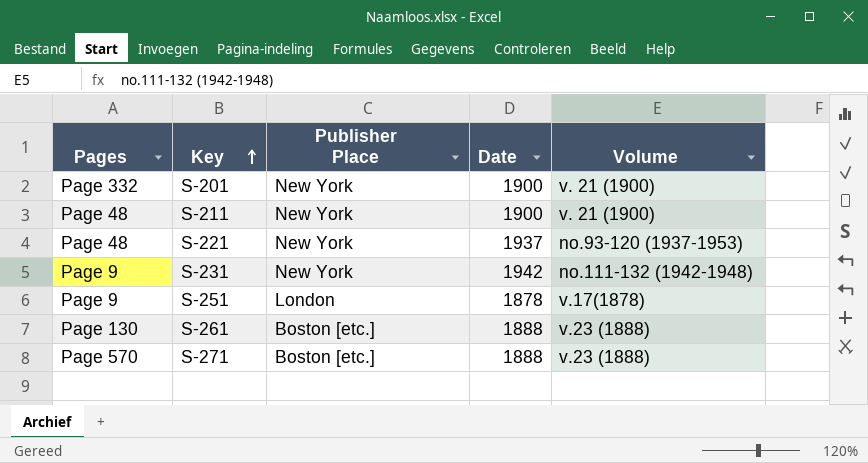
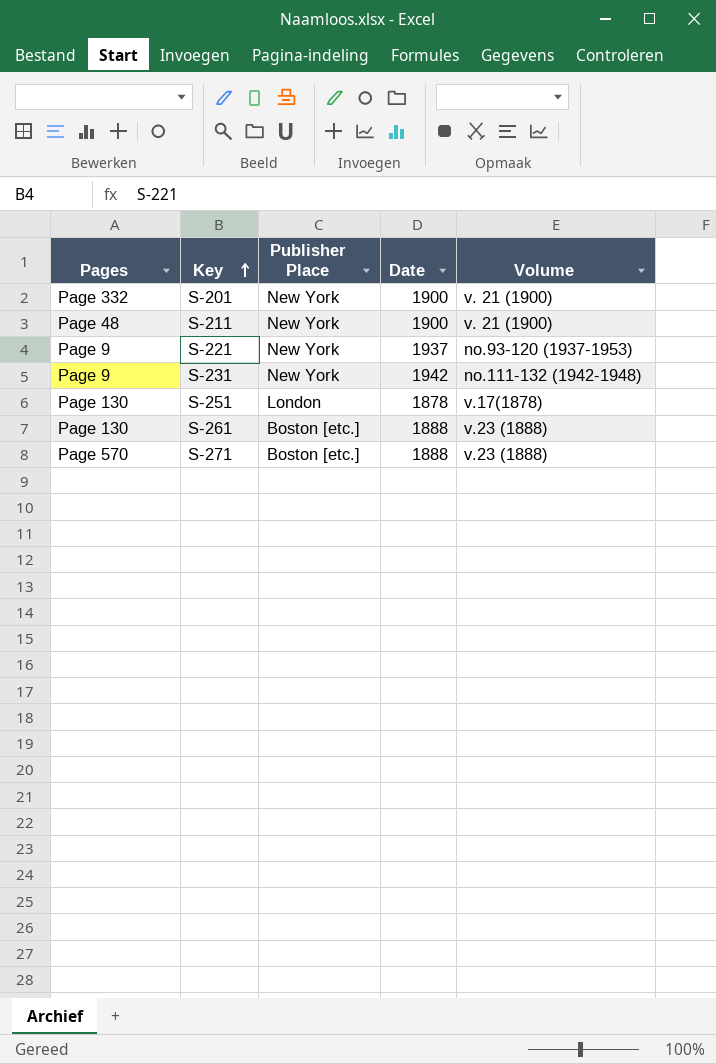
S-221 | Pages: Page 48 -> Page 9
S-251 | Pages: Page 9 -> Page 130

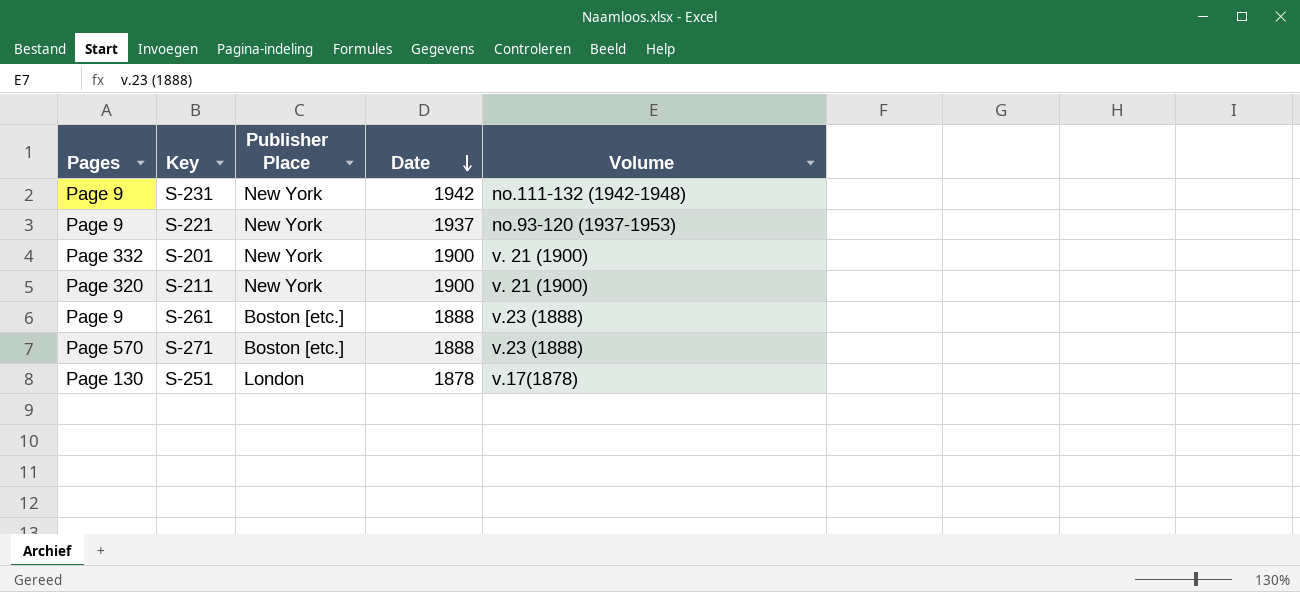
row order: Key ascending -> Date descending
S-211 | Pages: Page 48 -> Page 320
S-261 | Pages: Page 130 -> Page 9

